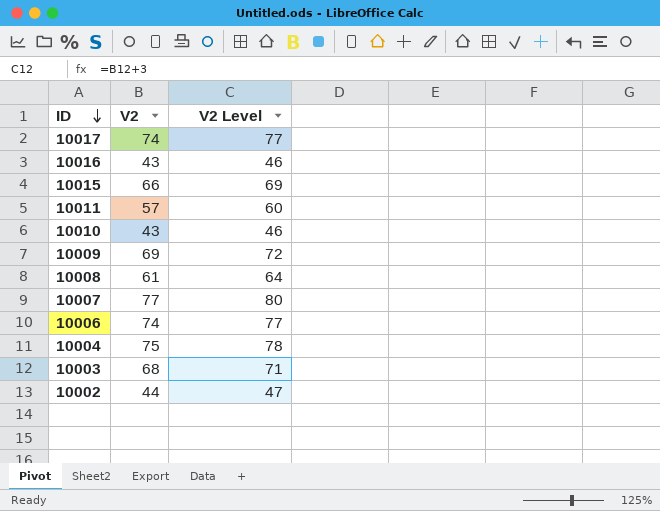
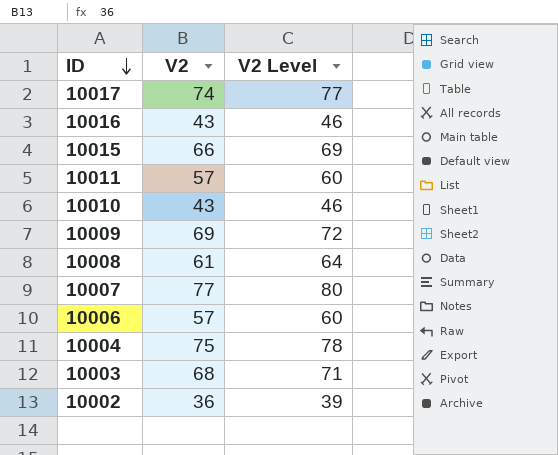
10006 | V2: 74 -> 57
10006 | V2 Level: 77 -> 60
10002 | V2: 44 -> 36
10002 | V2 Level: 47 -> 39

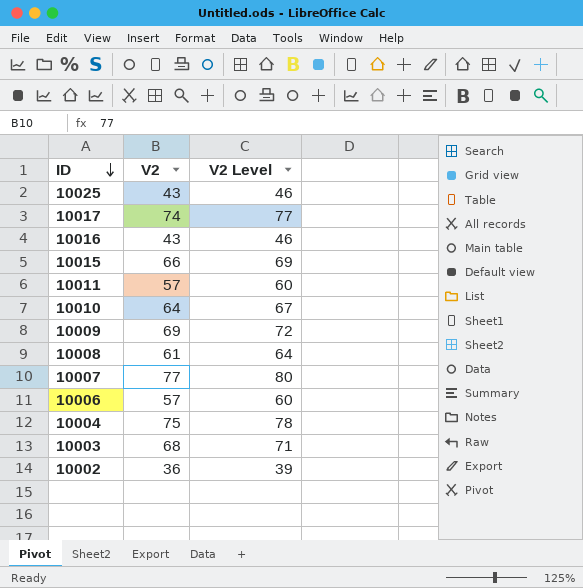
row 10025: none -> 43 | 46
10010 | V2: 43 -> 64
10010 | V2 Level: 46 -> 67

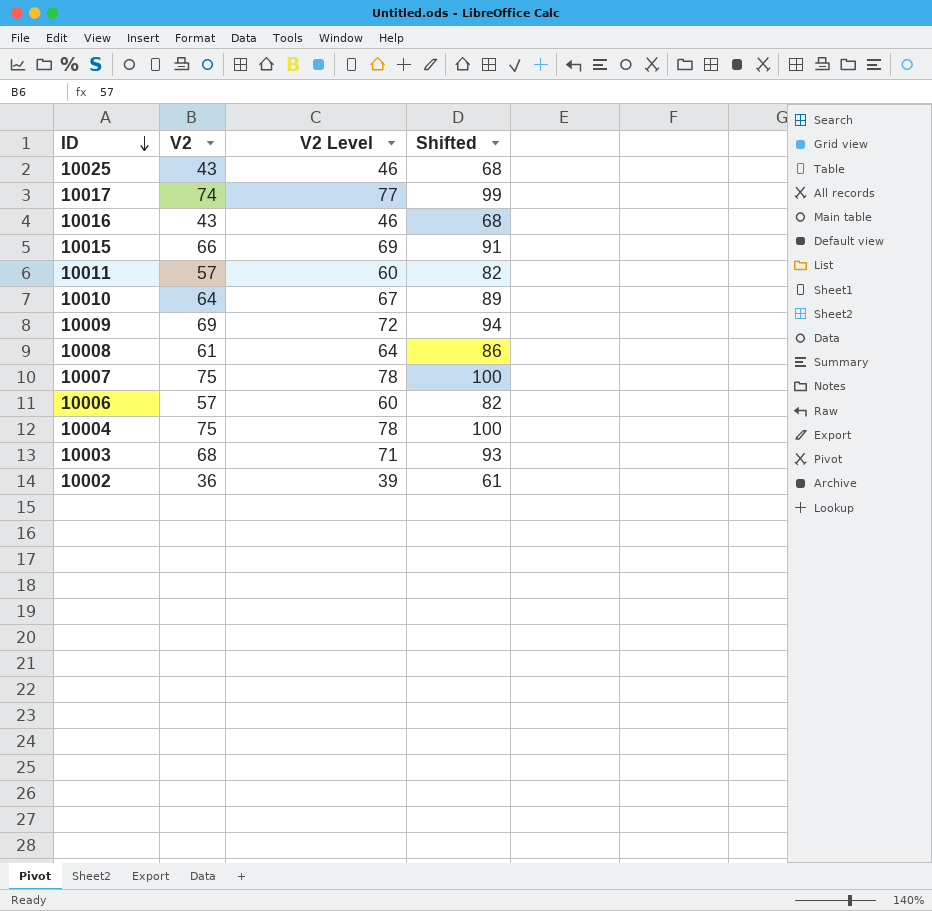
column Shifted | formula: none -> [V2] + 25
10007 | V2: 77 -> 75
10007 | V2 Level: 80 -> 78

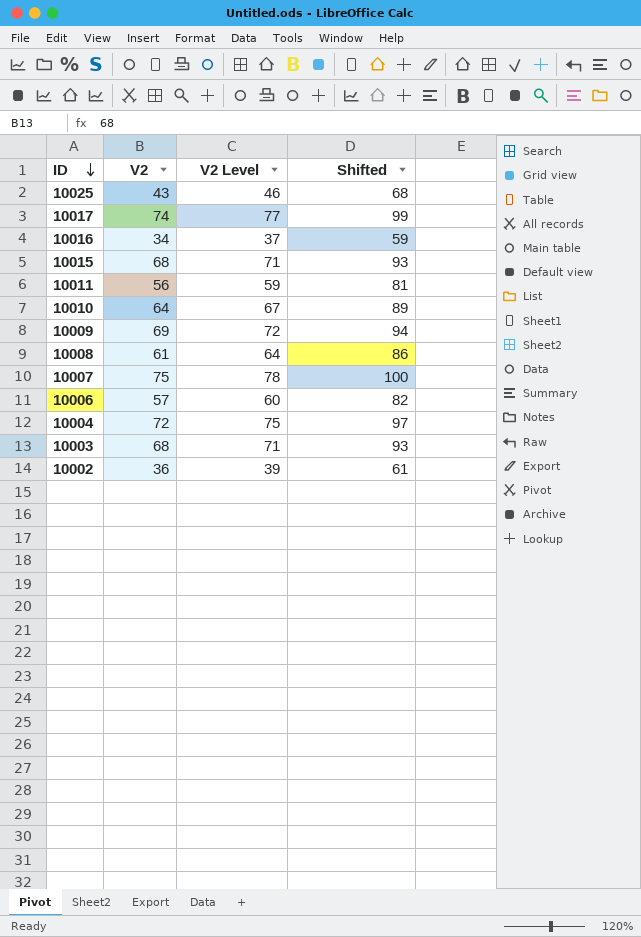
10016 | V2: 43 -> 34
10016 | V2 Level: 46 -> 37
10016 | Shifted: 68 -> 59
10015 | V2: 66 -> 68
10015 | V2 Level: 69 -> 71
10015 | Shifted: 91 -> 93
10011 | V2: 57 -> 56
10011 | V2 Level: 60 -> 59
10011 | Shifted: 82 -> 81
10004 | V2: 75 -> 72
10004 | V2 Level: 78 -> 75
10004 | Shifted: 100 -> 97

